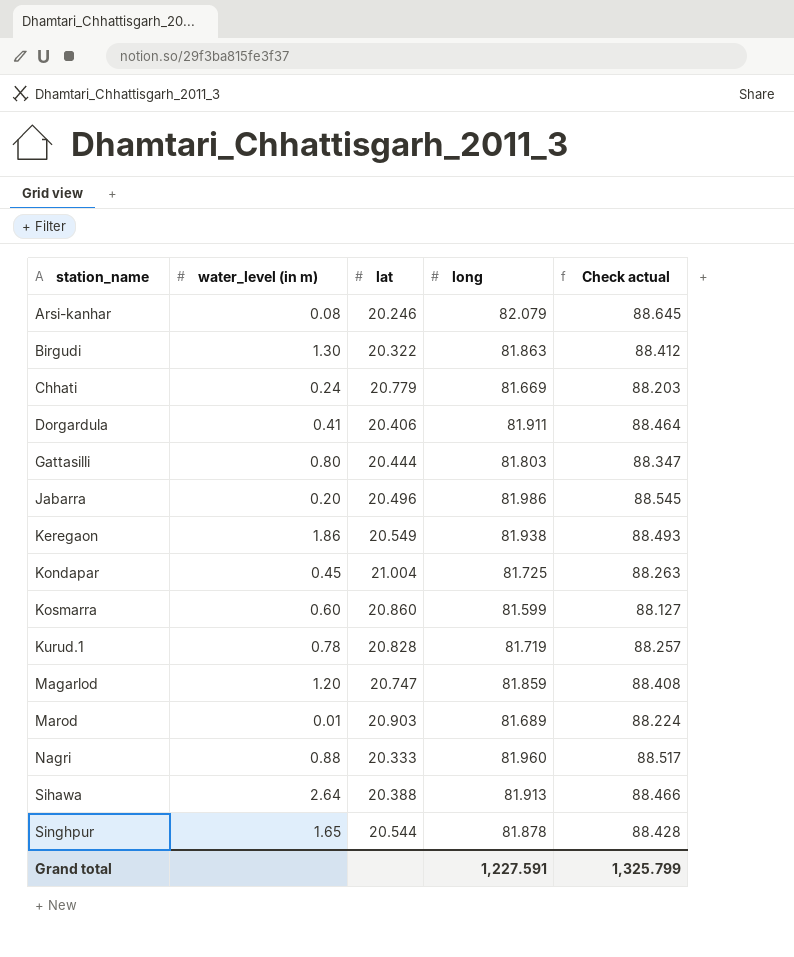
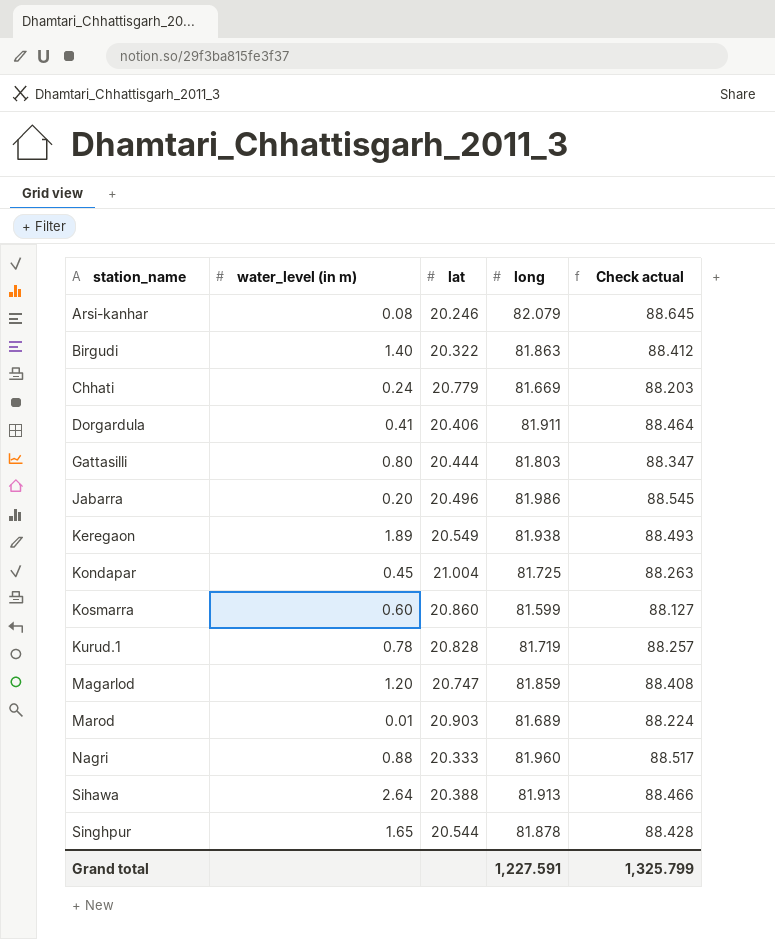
Birgudi | water_level (in m): 1.30 -> 1.40
Keregaon | water_level (in m): 1.86 -> 1.89

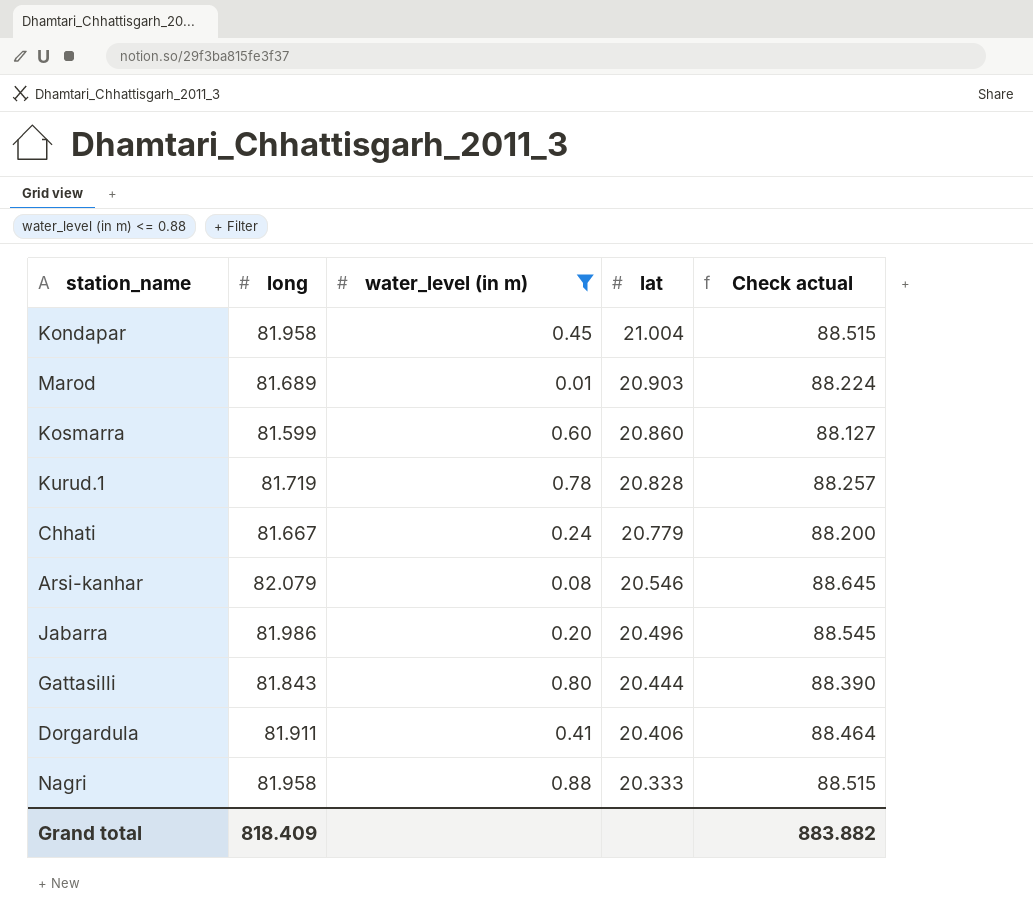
filter: none -> water_level (in m) <= 0.88
row order: station_name ascending -> lat descending
column long | position: 4 -> 2
Kondapar | long: 81.725 -> 81.958
Kondapar | Check actual: 88.263 -> 88.515
Chhati | long: 81.669 -> 81.667
Chhati | Check actual: 88.203 -> 88.200
Arsi-kanhar | lat: 20.246 -> 20.546
Gattasilli | long: 81.803 -> 81.843
Gattasilli | Check actual: 88.347 -> 88.390
Nagri | long: 81.960 -> 81.958
Nagri | Check actual: 88.517 -> 88.515
Grand total | long: 1,227.591 -> 818.409
Grand total | Check actual: 1,325.799 -> 883.882

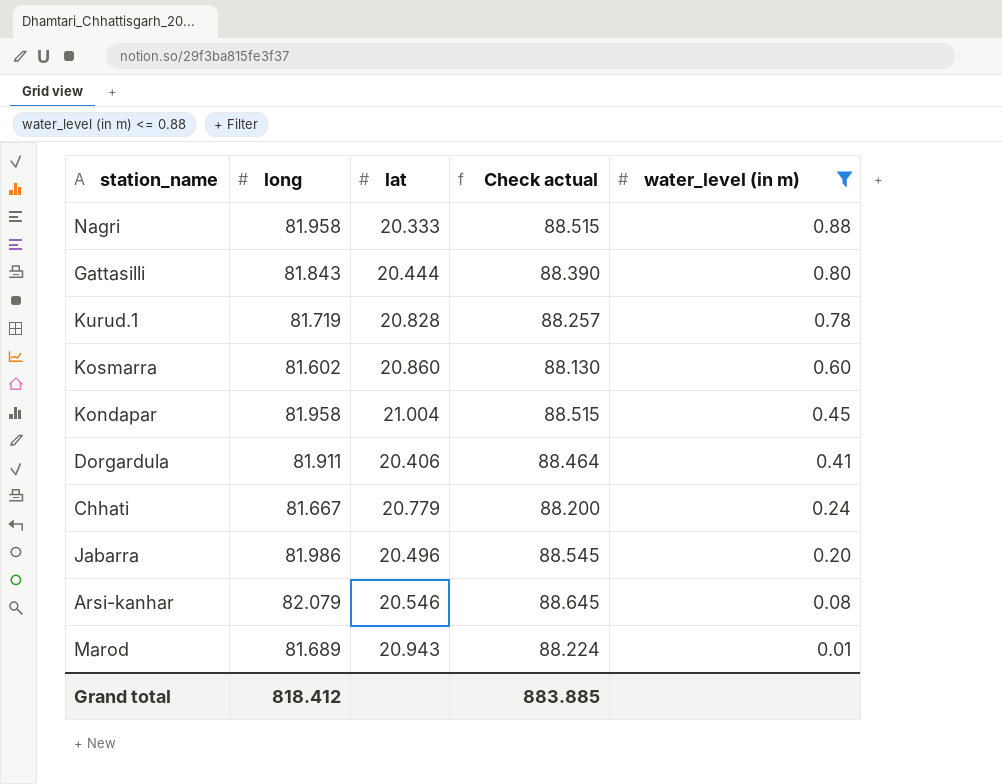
row order: lat descending -> water_level (in m) descending
column water_level (in m) | position: 3 -> 5
Kosmarra | long: 81.599 -> 81.602
Kosmarra | Check actual: 88.127 -> 88.130
Marod | lat: 20.903 -> 20.943
Grand total | long: 818.409 -> 818.412
Grand total | Check actual: 883.882 -> 883.885

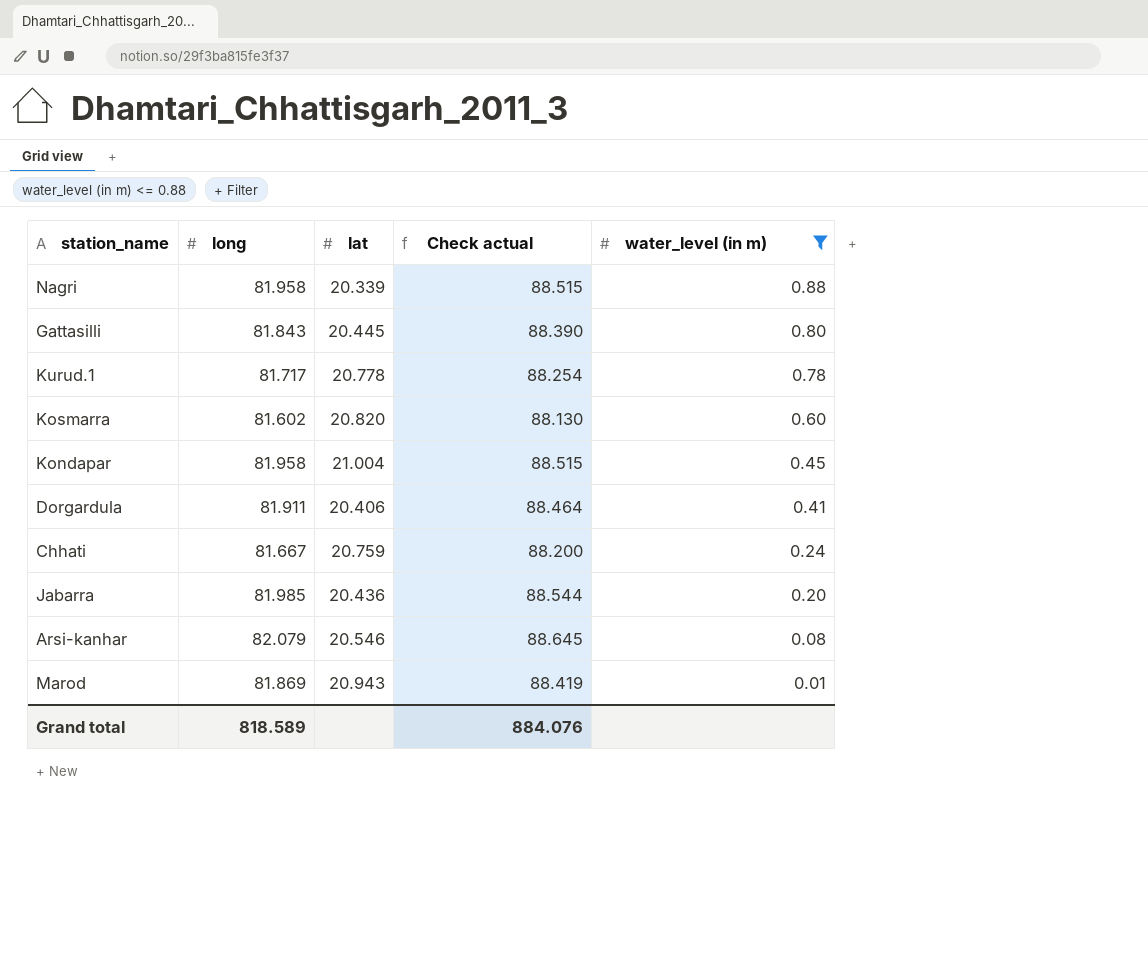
Nagri | lat: 20.333 -> 20.339
Gattasilli | lat: 20.444 -> 20.445
Kurud.1 | long: 81.719 -> 81.717
Kurud.1 | lat: 20.828 -> 20.778
Kurud.1 | Check actual: 88.257 -> 88.254
Kosmarra | lat: 20.860 -> 20.820
Chhati | lat: 20.779 -> 20.759
Jabarra | long: 81.986 -> 81.985
Jabarra | lat: 20.496 -> 20.436
Jabarra | Check actual: 88.545 -> 88.544
Marod | long: 81.689 -> 81.869
Marod | Check actual: 88.224 -> 88.419
Grand total | long: 818.412 -> 818.589
Grand total | Check actual: 883.885 -> 884.076

